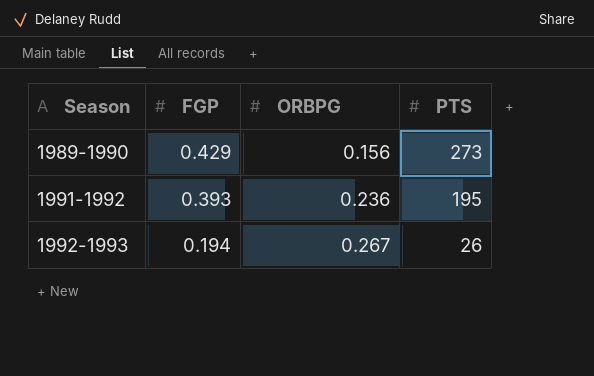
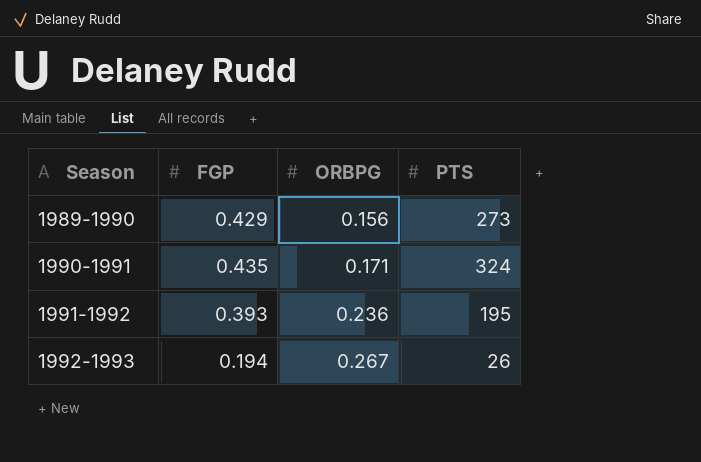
row 1990-1991: none -> 0.435 | 0.171 | 324

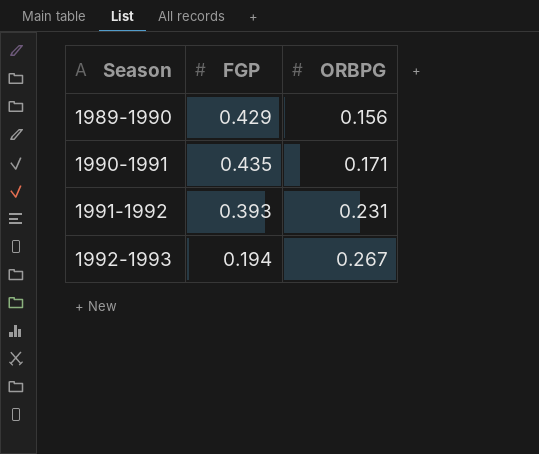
column PTS | position: 4 -> none
1991-1992 | ORBPG: 0.236 -> 0.231

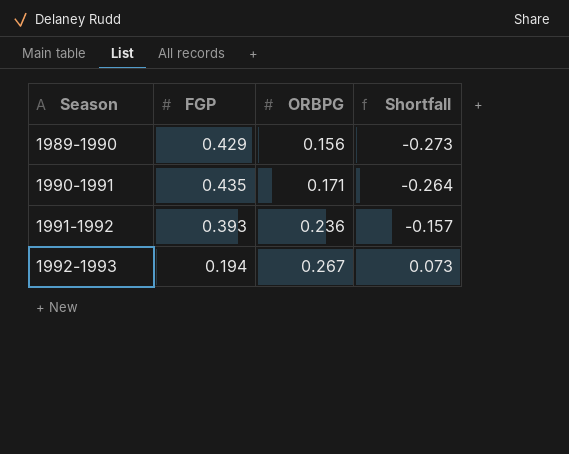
column Shortfall | formula: none -> [ORBPG] - [FGP]
1991-1992 | ORBPG: 0.231 -> 0.236

